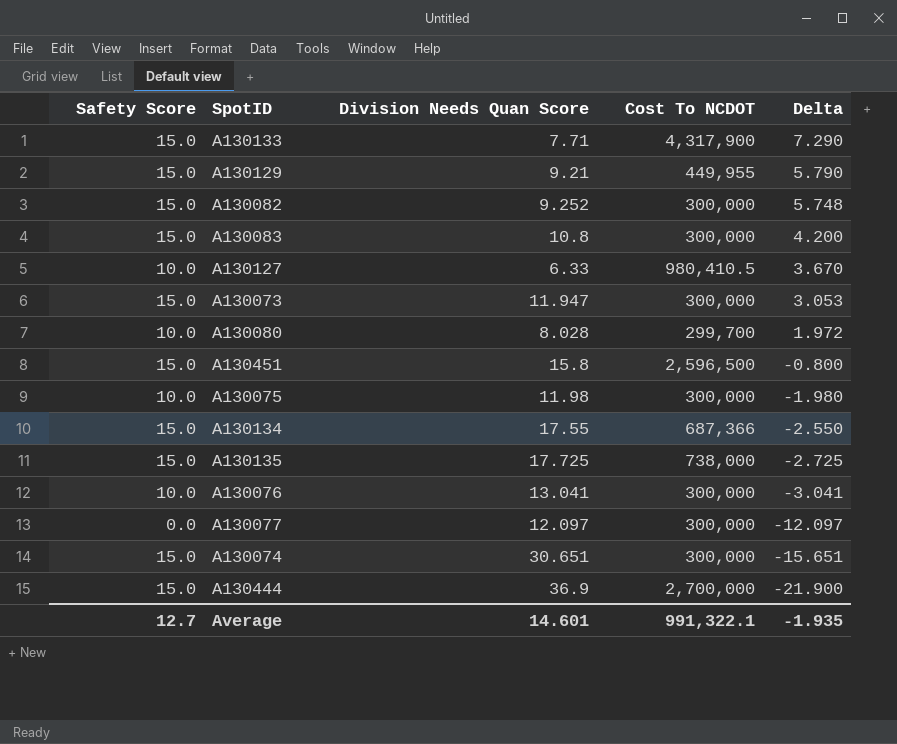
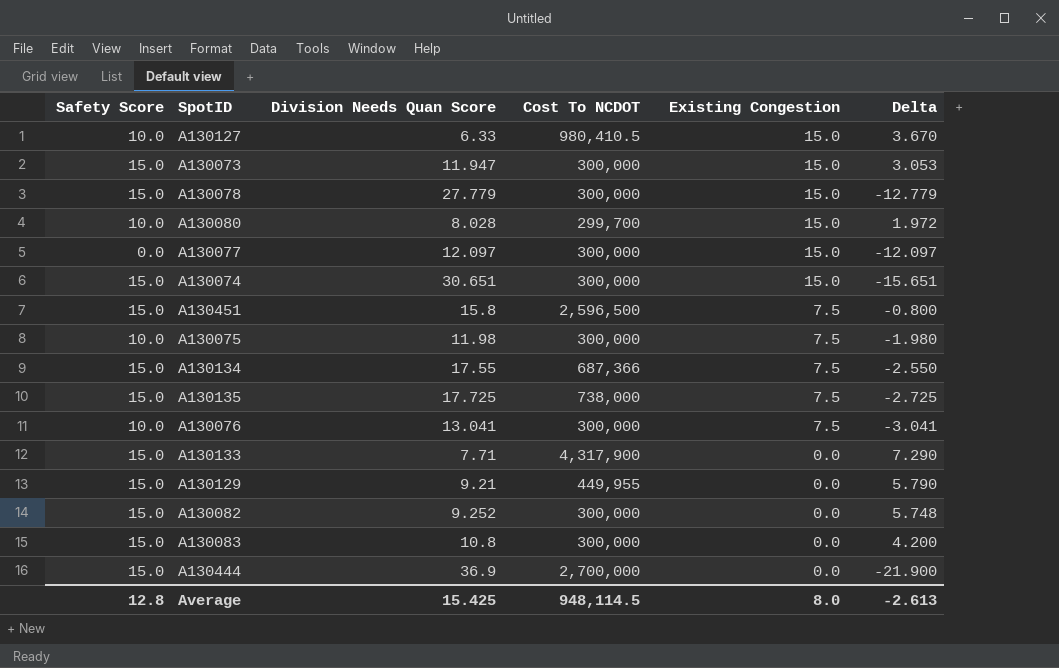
row order: Delta descending -> Existing Congestion descending
column Existing Congestion | position: none -> 5
row A130078: none -> 15.0 | 27.779 | 300,000 | 15.0 | -12.779
Average | Safety Score: 12.7 -> 12.8
Average | Division Needs Quan Score: 14.601 -> 15.425
Average | Cost To NCDOT: 991,322.1 -> 948,114.5
Average | Delta: -1.935 -> -2.613

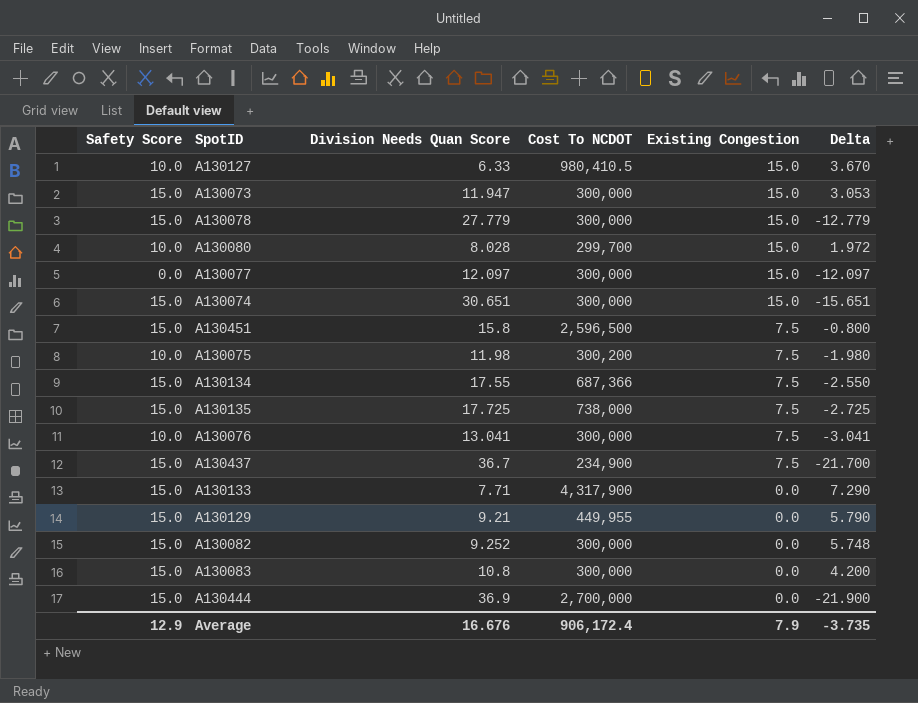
A130075 | Cost To NCDOT: 300,000 -> 300,200
row A130437: none -> 15.0 | 36.7 | 234,900 | 7.5 | -21.700
Average | Safety Score: 12.8 -> 12.9
Average | Division Needs Quan Score: 15.425 -> 16.676
Average | Cost To NCDOT: 948,114.5 -> 906,172.4
Average | Existing Congestion: 8.0 -> 7.9
Average | Delta: -2.613 -> -3.735

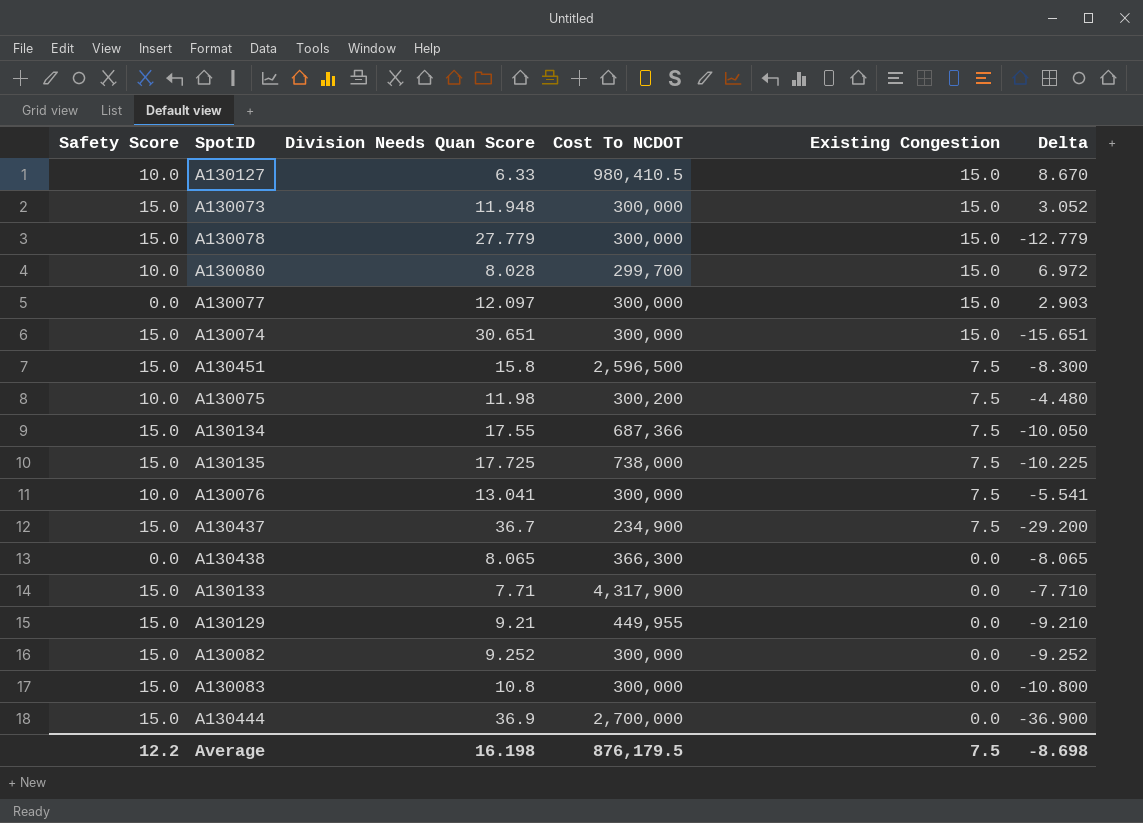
column Delta | formula: [Safety Score] - [Division Needs Quan Score] -> [Existing Congestion] - [Division Needs Quan Score]
A130073 | Division Needs Quan Score: 11.947 -> 11.948
row A130438: none -> 0.0 | 8.065 | 366,300 | 0.0 | -8.065
Average | Safety Score: 12.9 -> 12.2
Average | Division Needs Quan Score: 16.676 -> 16.198
Average | Cost To NCDOT: 906,172.4 -> 876,179.5
Average | Existing Congestion: 7.9 -> 7.5
Average | Delta: -3.735 -> -8.698

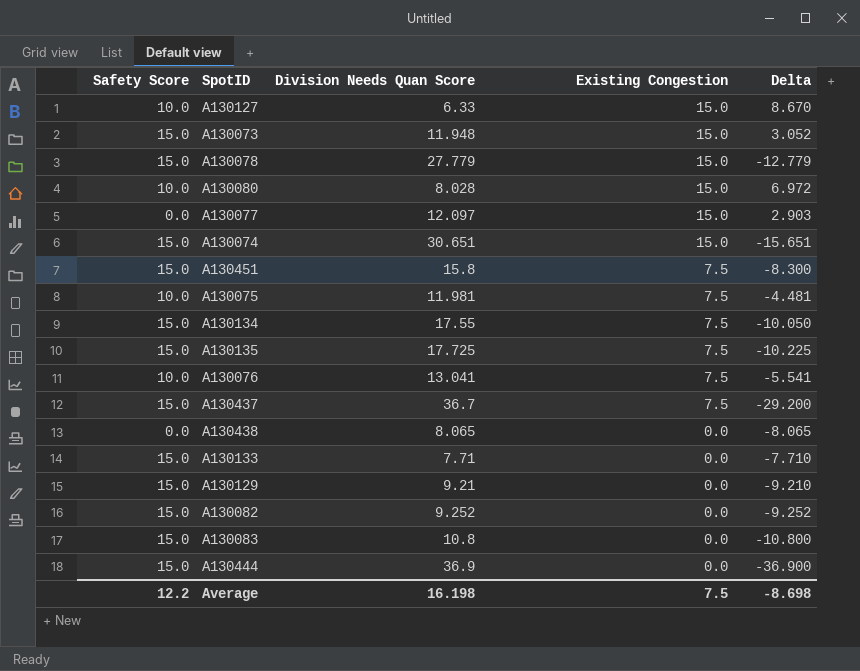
column Cost To NCDOT | position: 4 -> none
A130075 | Division Needs Quan Score: 11.98 -> 11.981
A130075 | Delta: -4.480 -> -4.481

